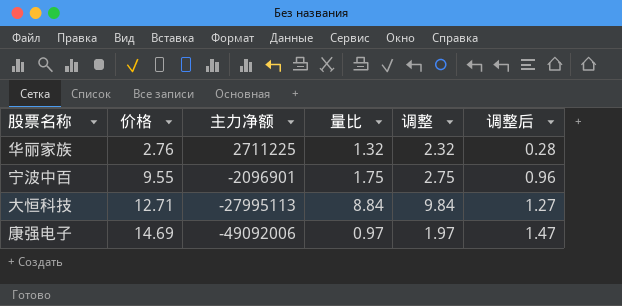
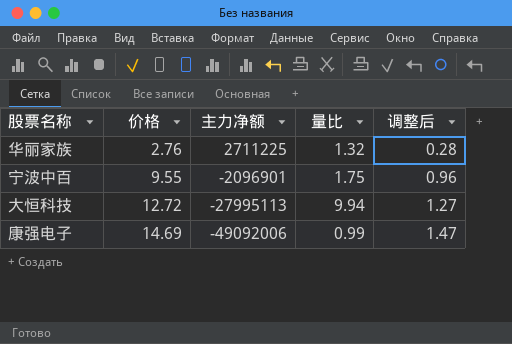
column 调整 | formula: [量比] + 1 -> none
大恒科技 | 价格: 12.71 -> 12.72
大恒科技 | 量比: 8.84 -> 9.94
康强电子 | 量比: 0.97 -> 0.99

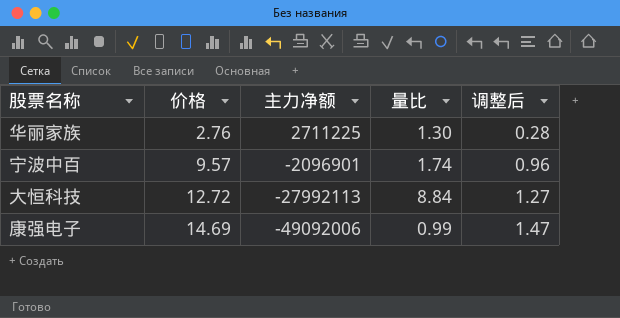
华丽家族 | 量比: 1.32 -> 1.30
宁波中百 | 价格: 9.55 -> 9.57
宁波中百 | 量比: 1.75 -> 1.74
大恒科技 | 主力净额: -27995113 -> -27992113
大恒科技 | 量比: 9.94 -> 8.84

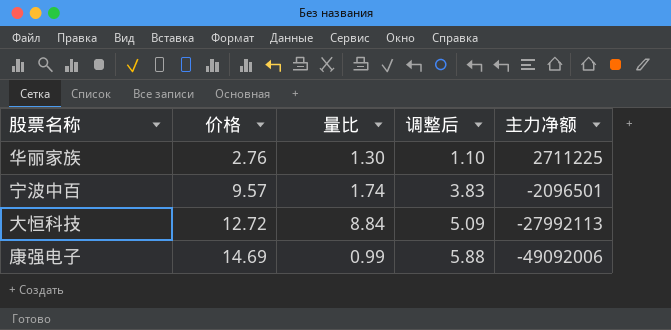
column 调整后 | formula: [价格] * 0.1 -> [价格] * 0.4
column 主力净额 | position: 3 -> 5
宁波中百 | 主力净额: -2096901 -> -2096501

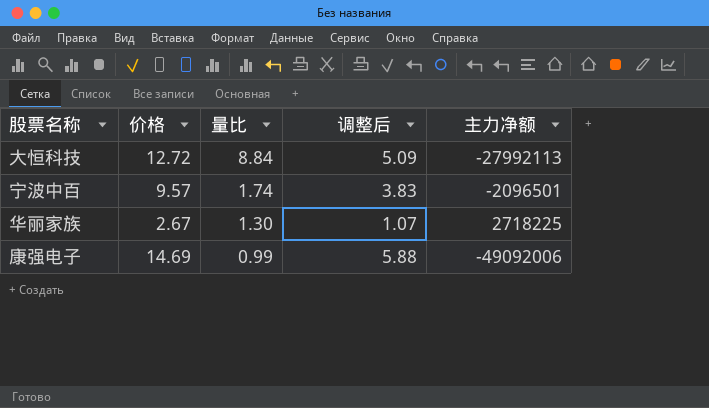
row order: 价格 ascending -> 量比 descending
华丽家族 | 价格: 2.76 -> 2.67
华丽家族 | 调整后: 1.10 -> 1.07
华丽家族 | 主力净额: 2711225 -> 2718225

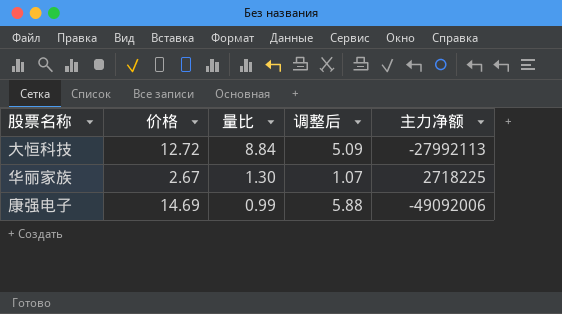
row 宁波中百: 9.57 | 1.74 | 3.83 | -2096501 -> none

